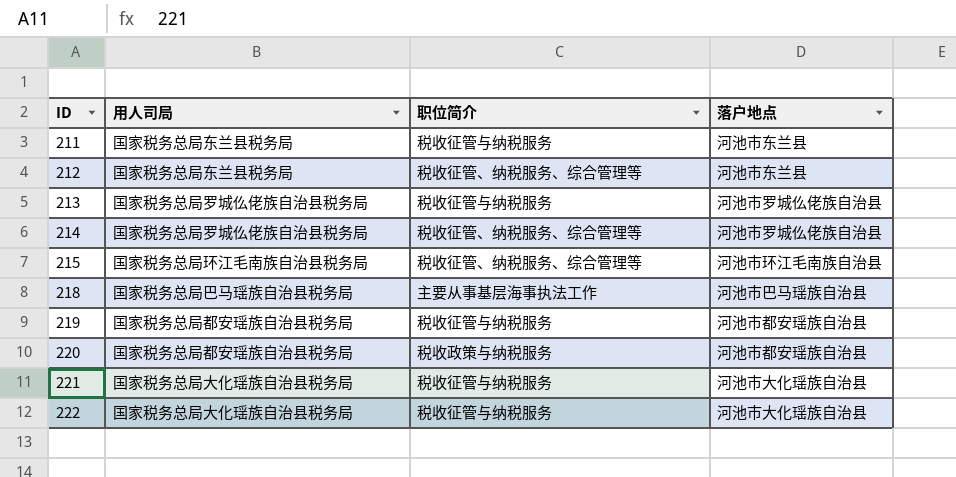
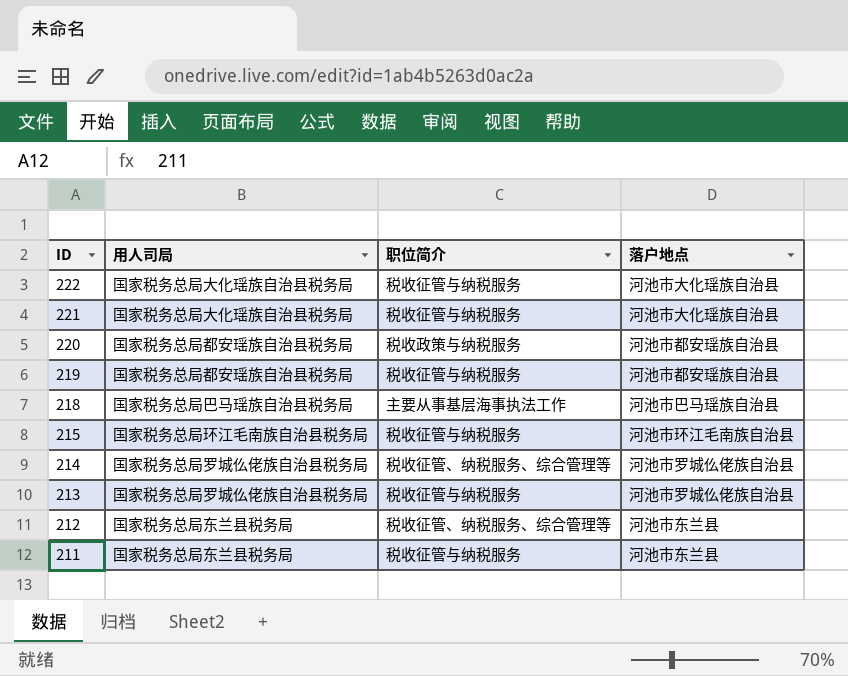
row order: ID ascending -> ID descending
215 | 职位简介: 税收征管、纳税服务、综合管理等 -> 税收征管与纳税服务

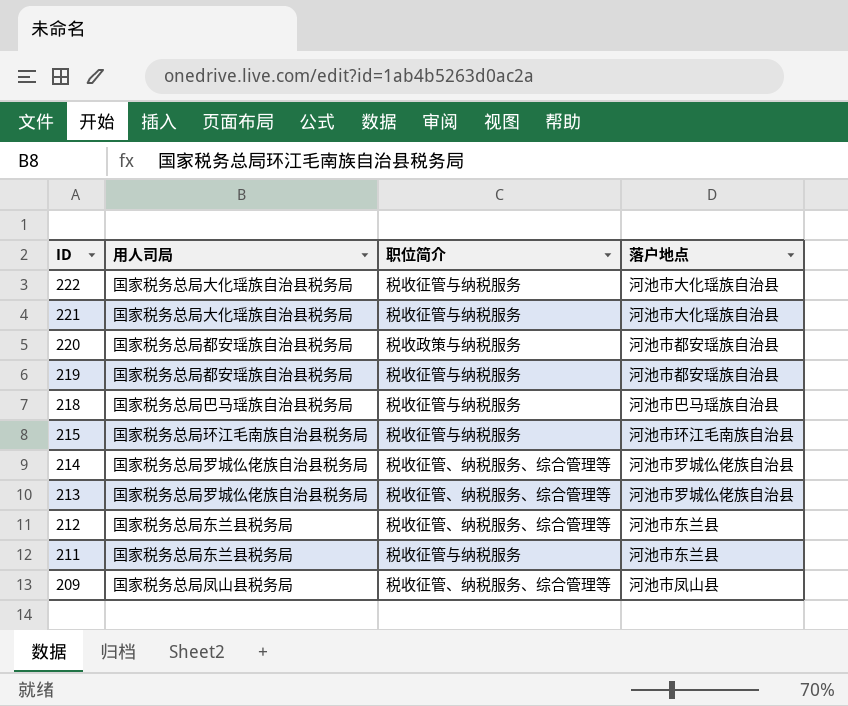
218 | 职位简介: 主要从事基层海事执法工作 -> 税收征管与纳税服务
213 | 职位简介: 税收征管与纳税服务 -> 税收征管、纳税服务、综合管理等
row 209: none -> 国家税务总局凤山县税务局 | 税收征管、纳税服务、综合管理等 | 河池市凤山县

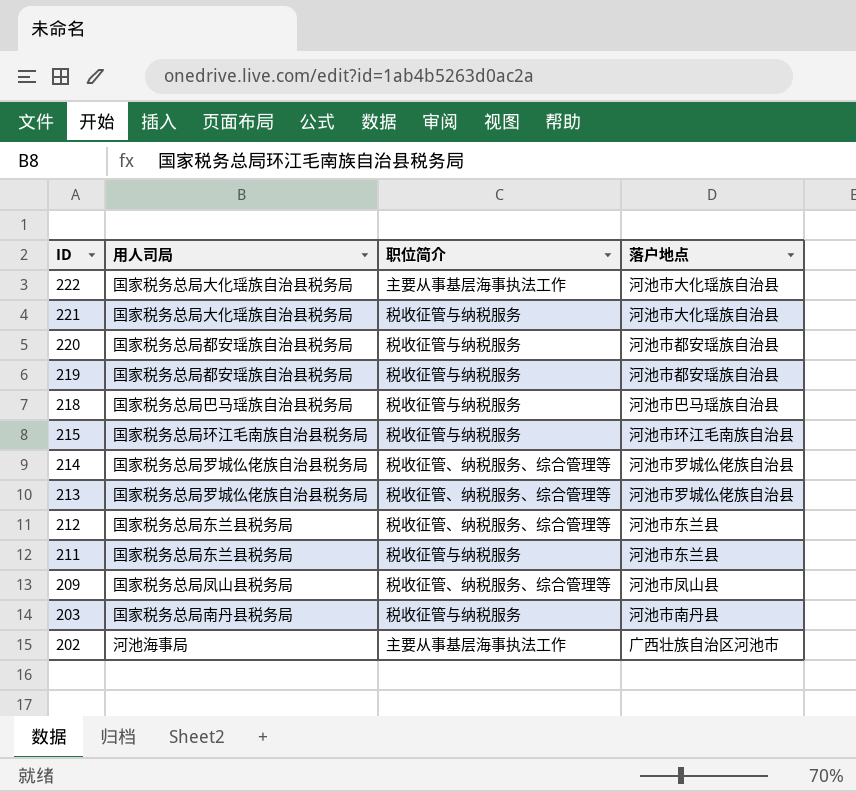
222 | 职位简介: 税收征管与纳税服务 -> 主要从事基层海事执法工作
220 | 职位简介: 税收政策与纳税服务 -> 税收征管与纳税服务
row 203: none -> 国家税务总局南丹县税务局 | 税收征管与纳税服务 | 河池市南丹县
row 202: none -> 河池海事局 | 主要从事基层海事执法工作 | 广西壮族自治区河池市

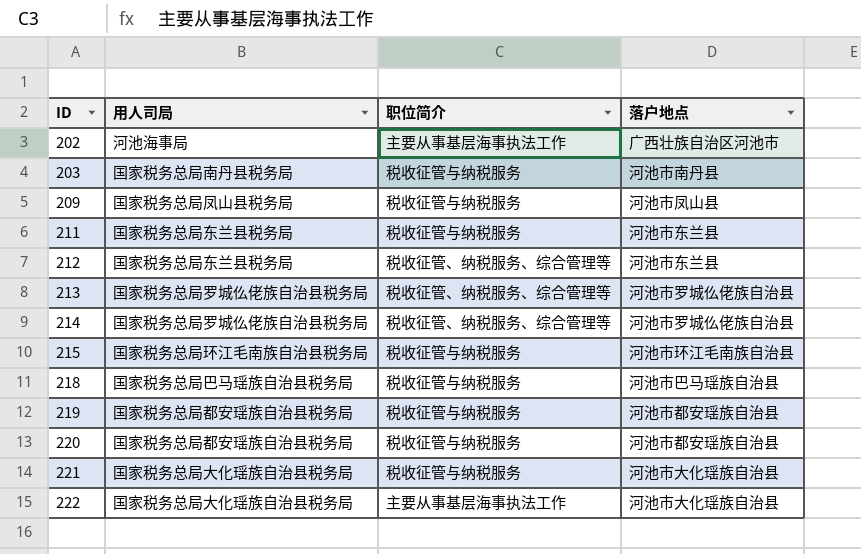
row order: ID descending -> ID ascending
209 | 职位简介: 税收征管、纳税服务、综合管理等 -> 税收征管与纳税服务

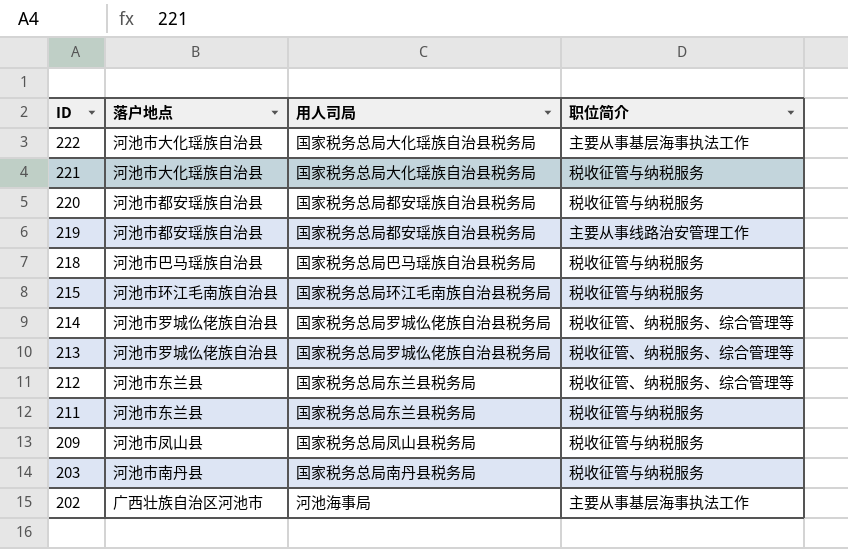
row order: ID ascending -> ID descending
column 落户地点 | position: 4 -> 2
219 | 职位简介: 税收征管与纳税服务 -> 主要从事线路治安管理工作

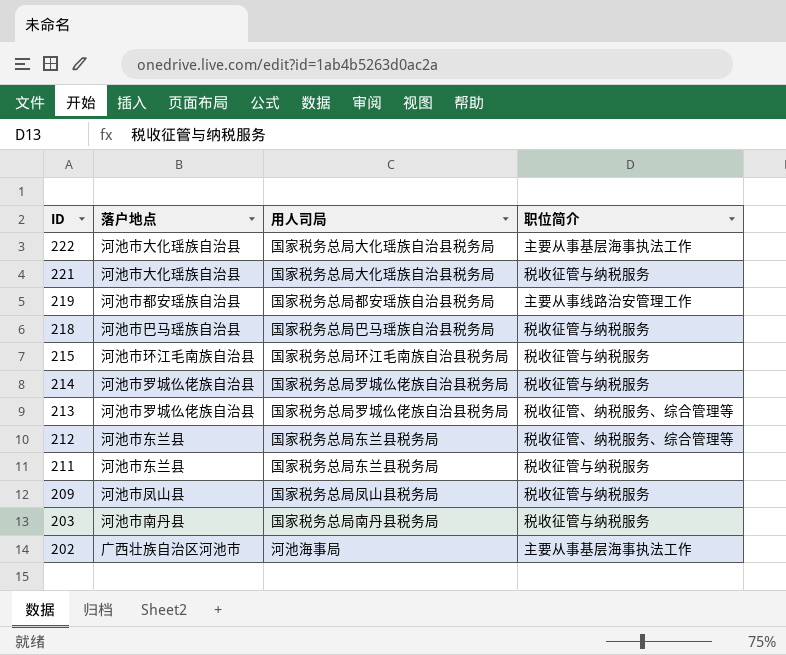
row 220: 河池市都安瑶族自治县 | 国家税务总局都安瑶族自治县税务局 | 税收征管与纳税服务 -> none
214 | 职位简介: 税收征管、纳税服务、综合管理等 -> 税收征管与纳税服务

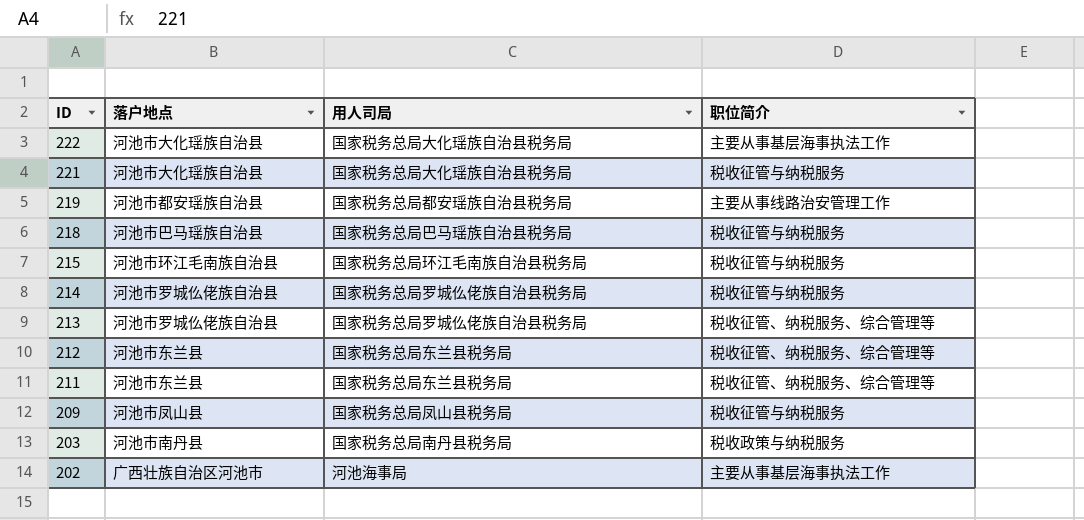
211 | 职位简介: 税收征管与纳税服务 -> 税收征管、纳税服务、综合管理等
203 | 职位简介: 税收征管与纳税服务 -> 税收政策与纳税服务

